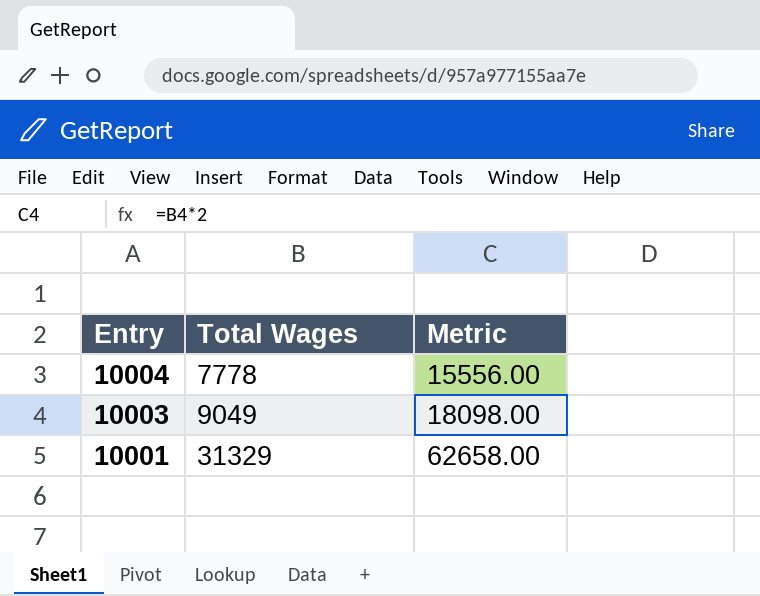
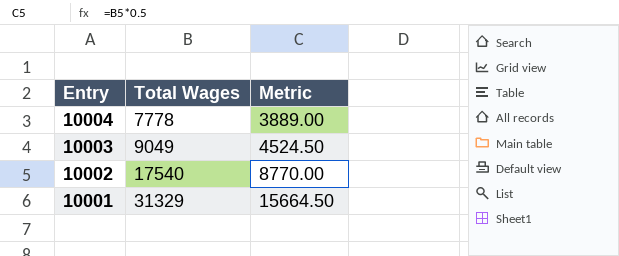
column Metric | formula: [Total Wages] * 2 -> [Total Wages] * 0.5
row 10002: none -> 17540 | 8770.00

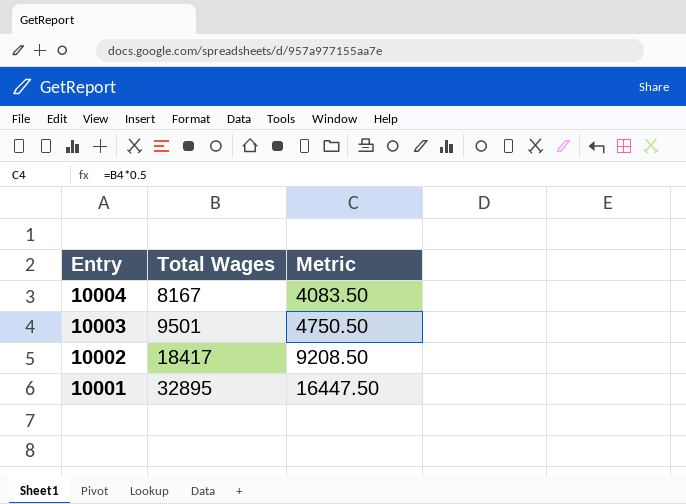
10004 | Total Wages: 7778 -> 8167
10004 | Metric: 3889.00 -> 4083.50
10003 | Total Wages: 9049 -> 9501
10003 | Metric: 4524.50 -> 4750.50
10002 | Total Wages: 17540 -> 18417
10002 | Metric: 8770.00 -> 9208.50
10001 | Total Wages: 31329 -> 32895
10001 | Metric: 15664.50 -> 16447.50

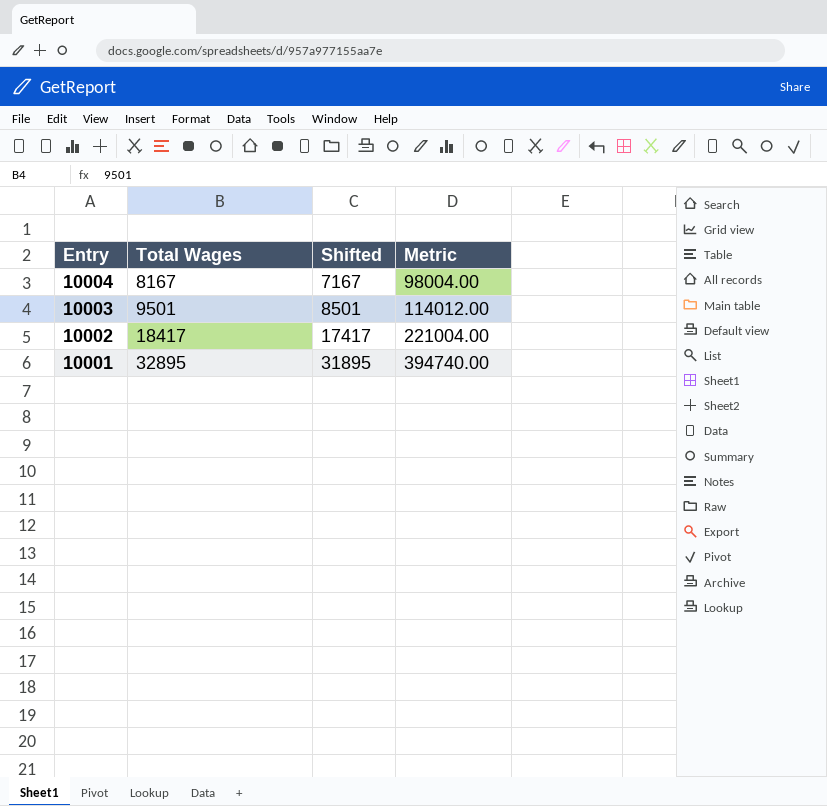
column Shifted | formula: none -> [Total Wages] - 1000
column Metric | formula: [Total Wages] * 0.5 -> [Total Wages] * 12

